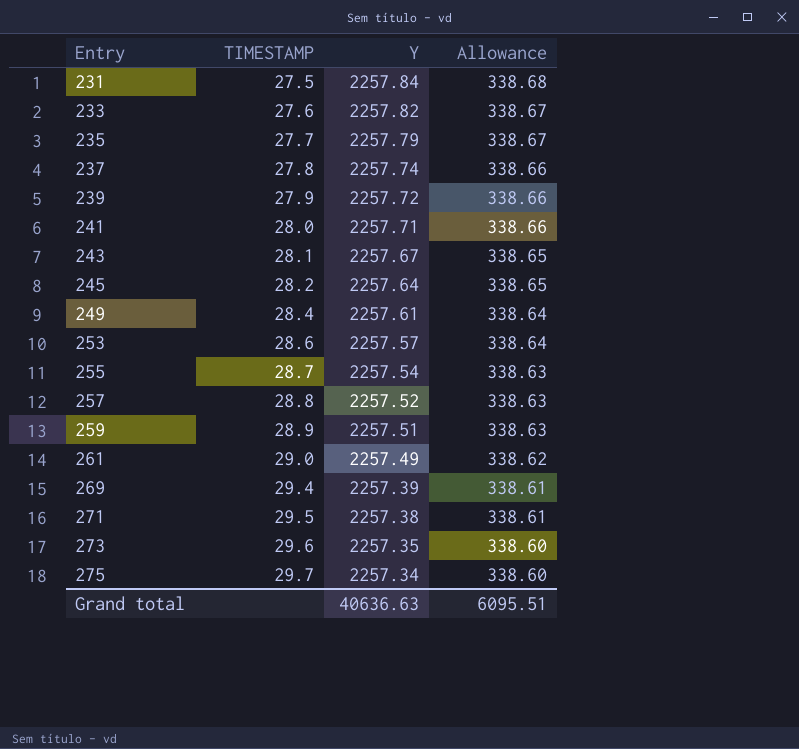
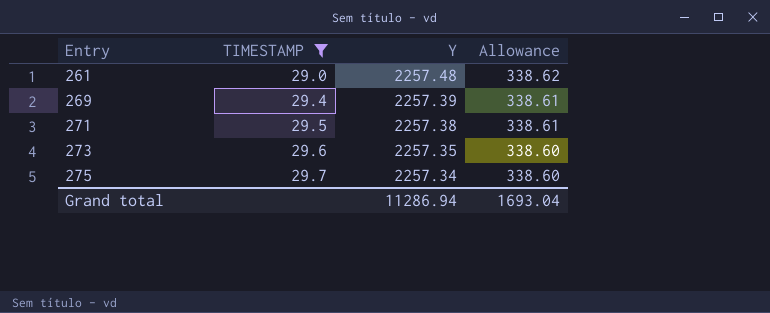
filter: none -> TIMESTAMP >= 29.0
261 | Y: 2257.49 -> 2257.48
Grand total | Y: 40636.63 -> 11286.94
Grand total | Allowance: 6095.51 -> 1693.04

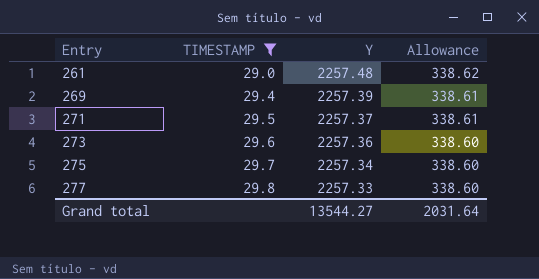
271 | Y: 2257.38 -> 2257.37
273 | Y: 2257.35 -> 2257.36
row 277: none -> 29.8 | 2257.33 | 338.60
Grand total | Y: 11286.94 -> 13544.27
Grand total | Allowance: 1693.04 -> 2031.64

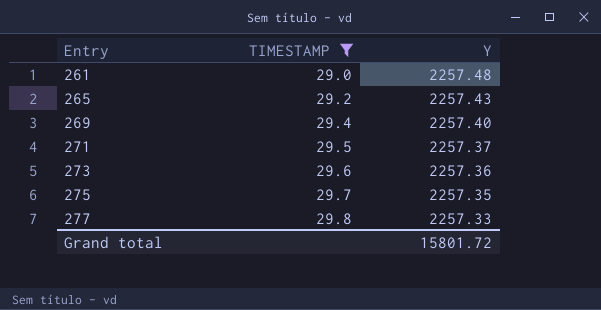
column Allowance | formula: [Y] * 0.15 -> none
row 265: none -> 29.2 | 2257.43
269 | Y: 2257.39 -> 2257.40
275 | Y: 2257.34 -> 2257.35
Grand total | Y: 13544.27 -> 15801.72

